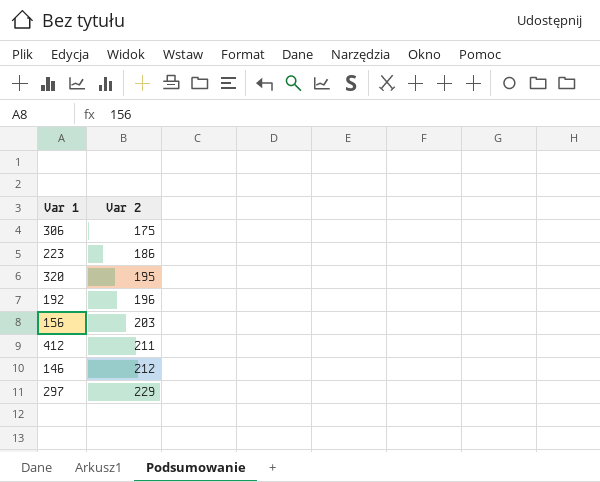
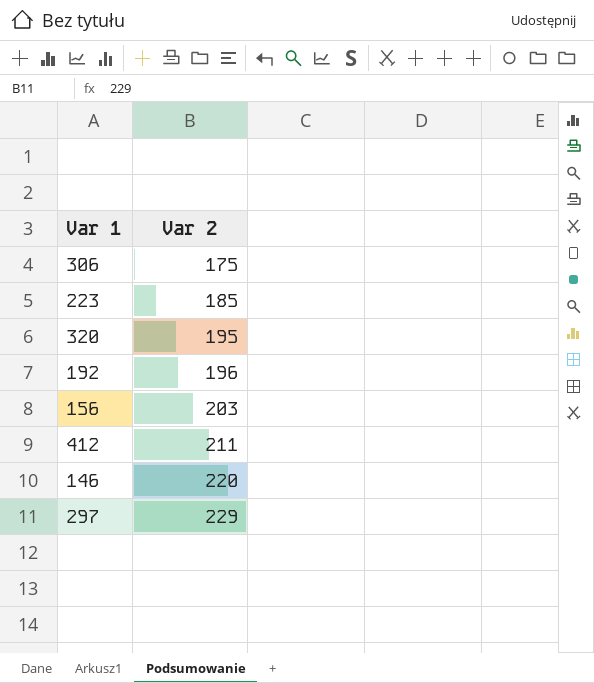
223 | Var 2: 186 -> 185
146 | Var 2: 212 -> 220

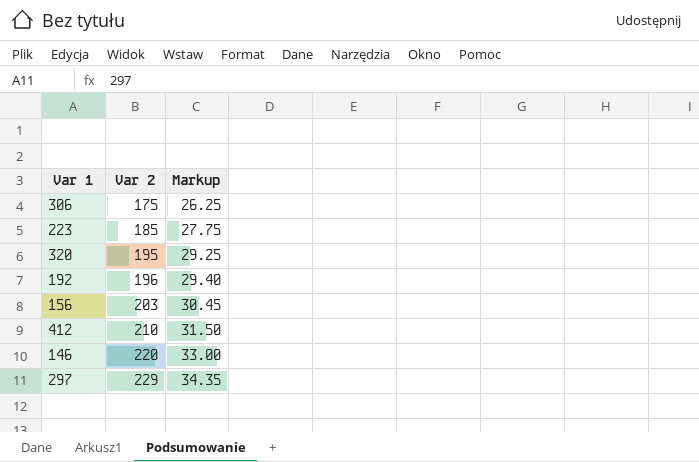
column Markup | formula: none -> [Var 2] * 0.15
412 | Var 2: 211 -> 210

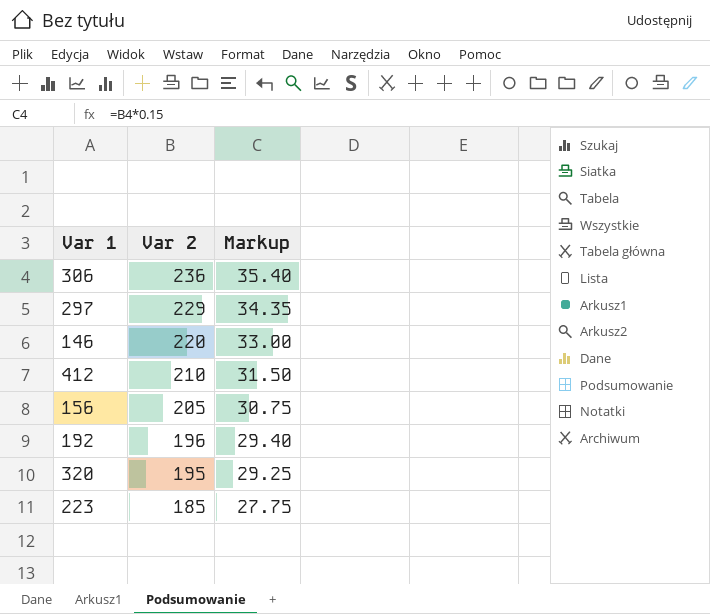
row order: Var 2 ascending -> Var 2 descending
306 | Var 2: 175 -> 236
306 | Markup: 26.25 -> 35.40
156 | Var 2: 203 -> 205
156 | Markup: 30.45 -> 30.75

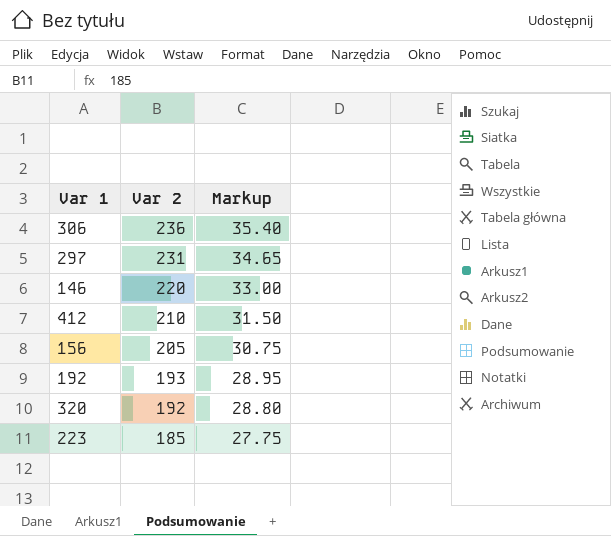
297 | Var 2: 229 -> 231
297 | Markup: 34.35 -> 34.65
192 | Var 2: 196 -> 193
192 | Markup: 29.40 -> 28.95
320 | Var 2: 195 -> 192
320 | Markup: 29.25 -> 28.80

